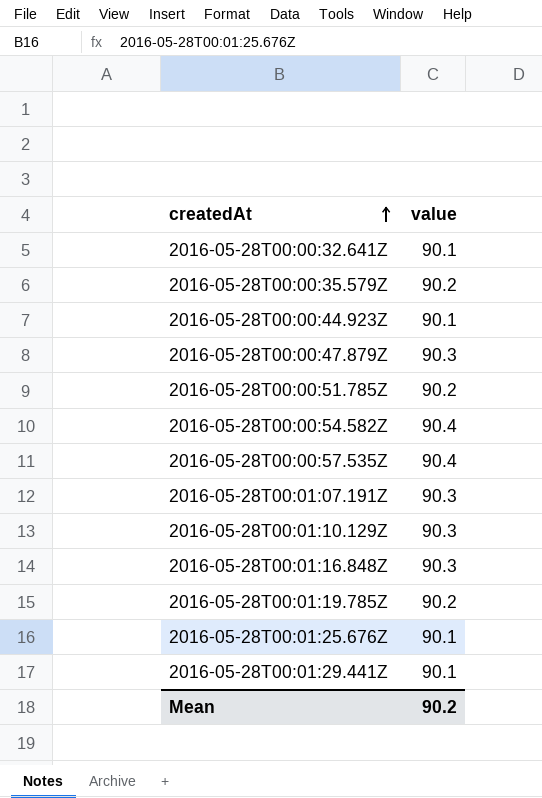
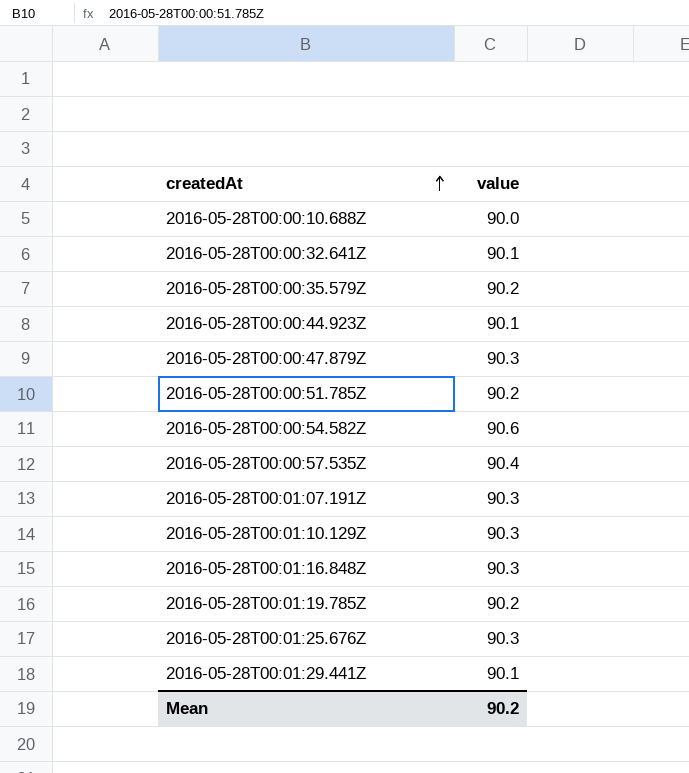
row 2016-05-28T00:00:10.688Z: none -> 90.0
2016-05-28T00:00:54.582Z | value: 90.4 -> 90.6
2016-05-28T00:01:25.676Z | value: 90.1 -> 90.3

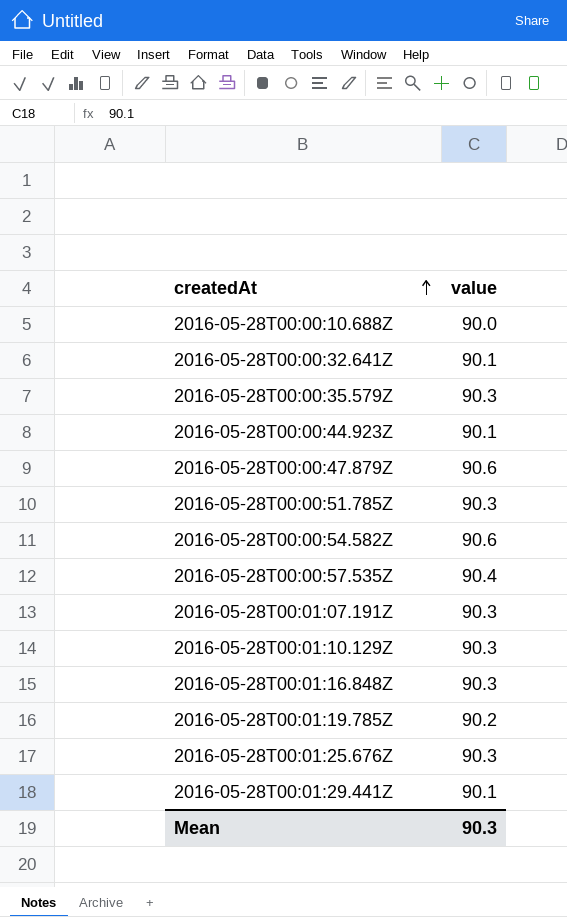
2016-05-28T00:00:35.579Z | value: 90.2 -> 90.3
2016-05-28T00:00:47.879Z | value: 90.3 -> 90.6
2016-05-28T00:00:51.785Z | value: 90.2 -> 90.3
Mean | value: 90.2 -> 90.3

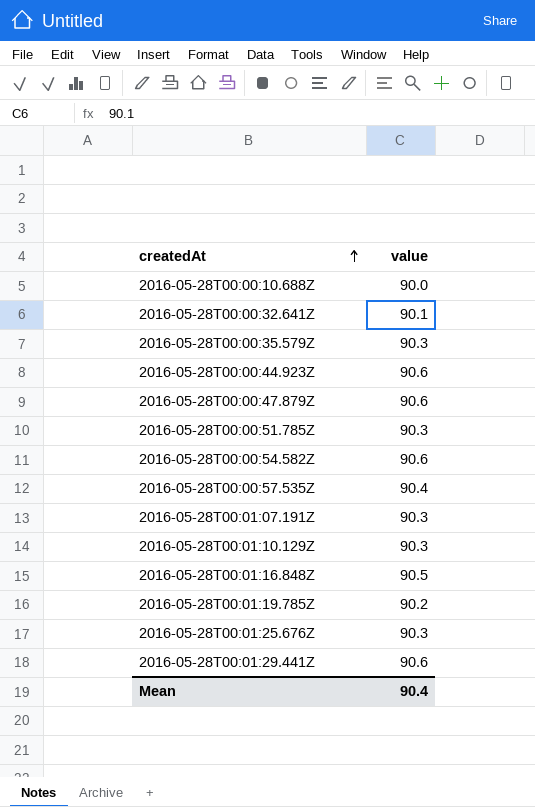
2016-05-28T00:00:44.923Z | value: 90.1 -> 90.6
2016-05-28T00:01:16.848Z | value: 90.3 -> 90.5
2016-05-28T00:01:29.441Z | value: 90.1 -> 90.6
Mean | value: 90.3 -> 90.4

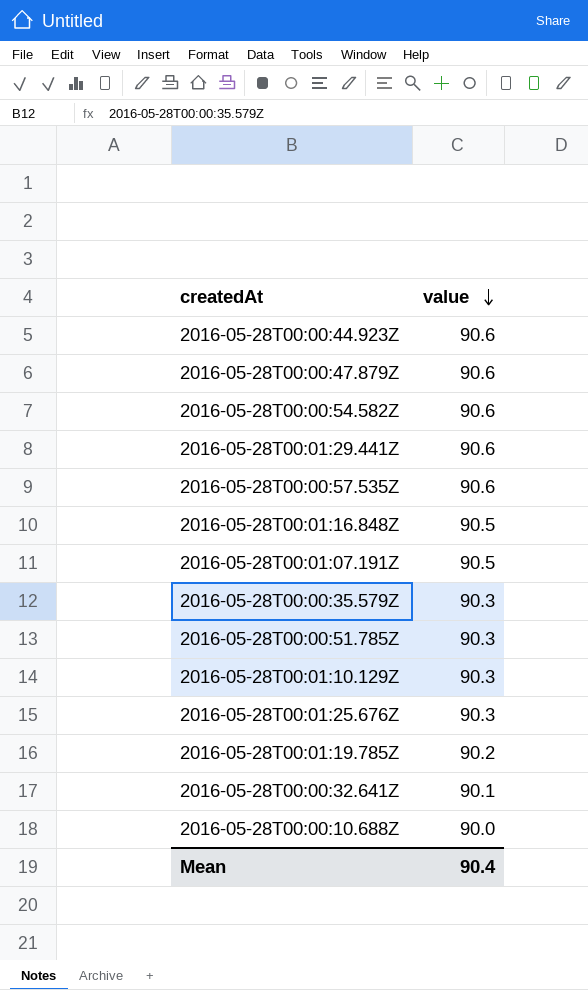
row order: createdAt ascending -> value descending
2016-05-28T00:00:57.535Z | value: 90.4 -> 90.6
2016-05-28T00:01:07.191Z | value: 90.3 -> 90.5

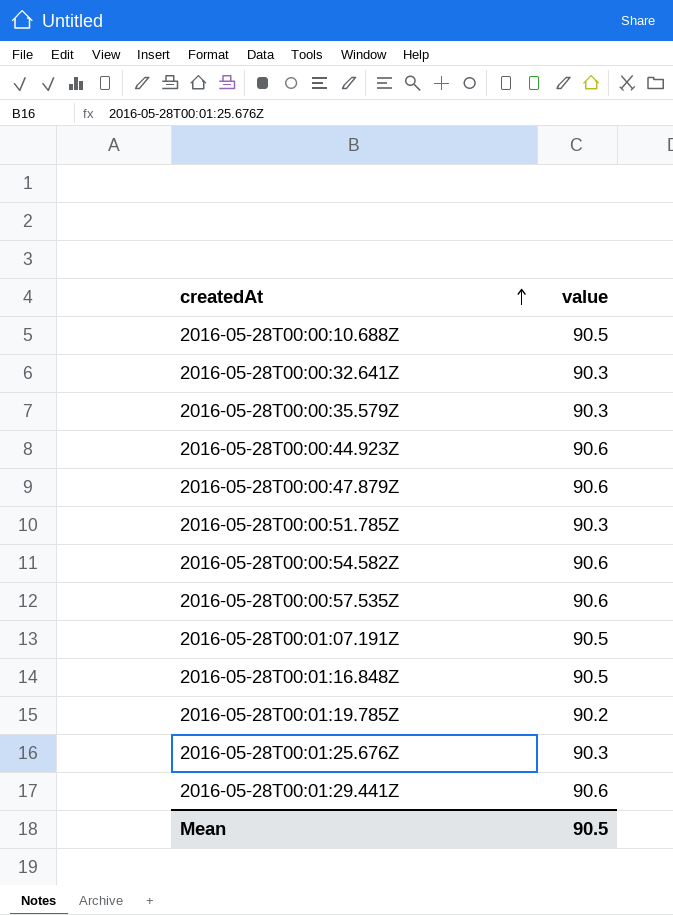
row order: value descending -> createdAt ascending
row 2016-05-28T00:01:10.129Z: 90.3 -> none
2016-05-28T00:00:10.688Z | value: 90.0 -> 90.5
2016-05-28T00:00:32.641Z | value: 90.1 -> 90.3
Mean | value: 90.4 -> 90.5

